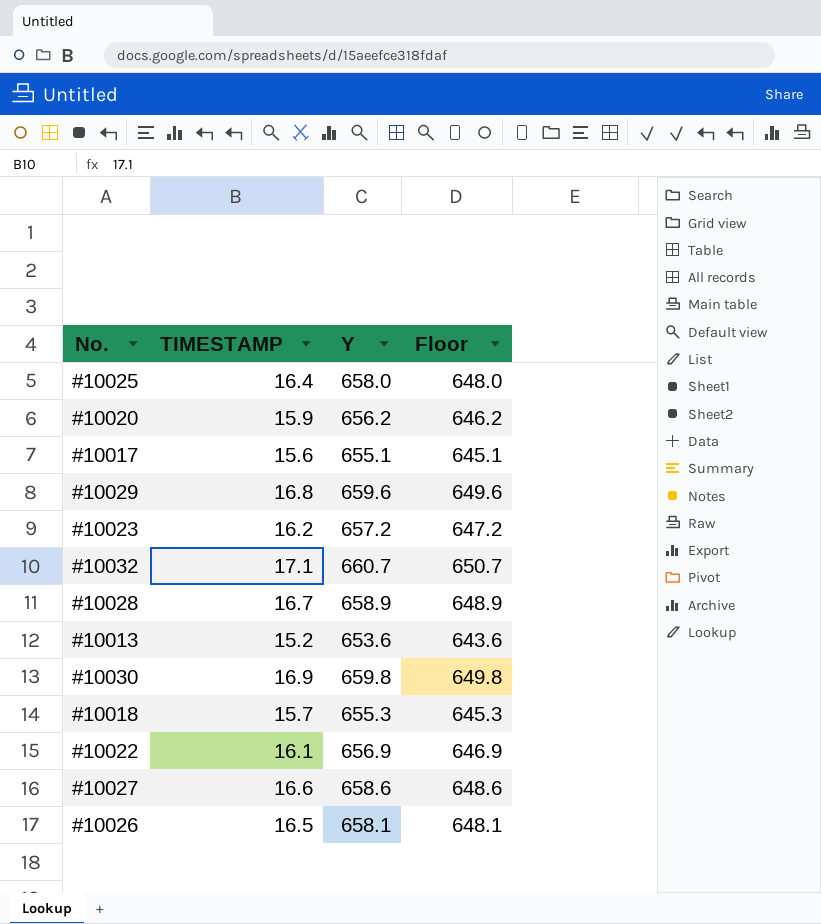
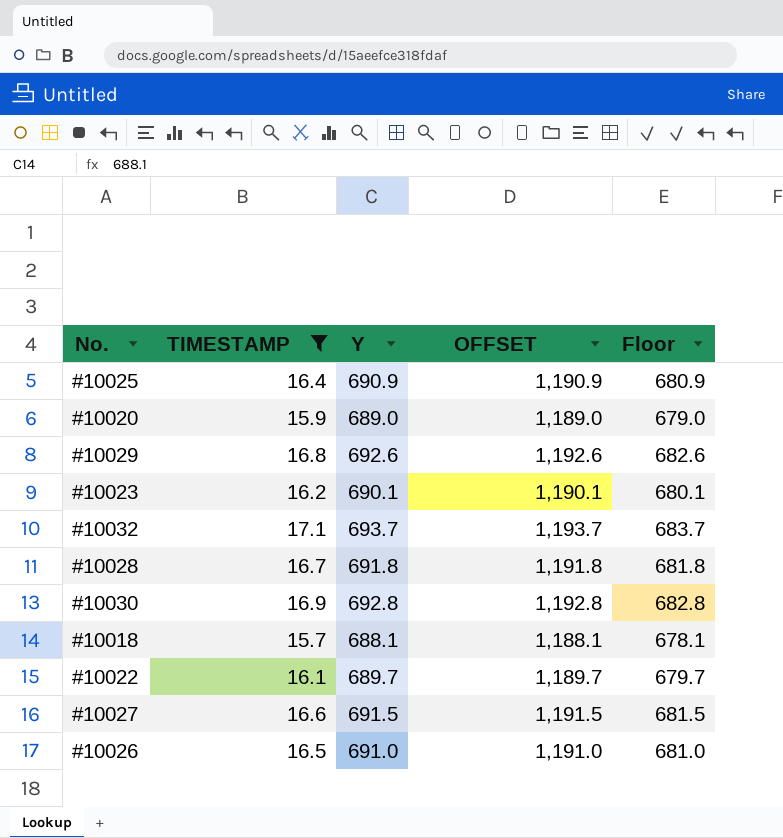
filter: none -> TIMESTAMP >= 15.7
column OFFSET | formula: none -> [Y] + 500
#10025 | Y: 658.0 -> 690.9
#10025 | Floor: 648.0 -> 680.9
#10020 | Y: 656.2 -> 689.0
#10020 | Floor: 646.2 -> 679.0
#10029 | Y: 659.6 -> 692.6
#10029 | Floor: 649.6 -> 682.6
#10023 | Y: 657.2 -> 690.1
#10023 | Floor: 647.2 -> 680.1
#10032 | Y: 660.7 -> 693.7
#10032 | Floor: 650.7 -> 683.7
#10028 | Y: 658.9 -> 691.8
#10028 | Floor: 648.9 -> 681.8
#10030 | Y: 659.8 -> 692.8
#10030 | Floor: 649.8 -> 682.8
#10018 | Y: 655.3 -> 688.1
#10018 | Floor: 645.3 -> 678.1
#10022 | Y: 656.9 -> 689.7
#10022 | Floor: 646.9 -> 679.7
#10027 | Y: 658.6 -> 691.5
#10027 | Floor: 648.6 -> 681.5
#10026 | Y: 658.1 -> 691.0
#10026 | Floor: 648.1 -> 681.0

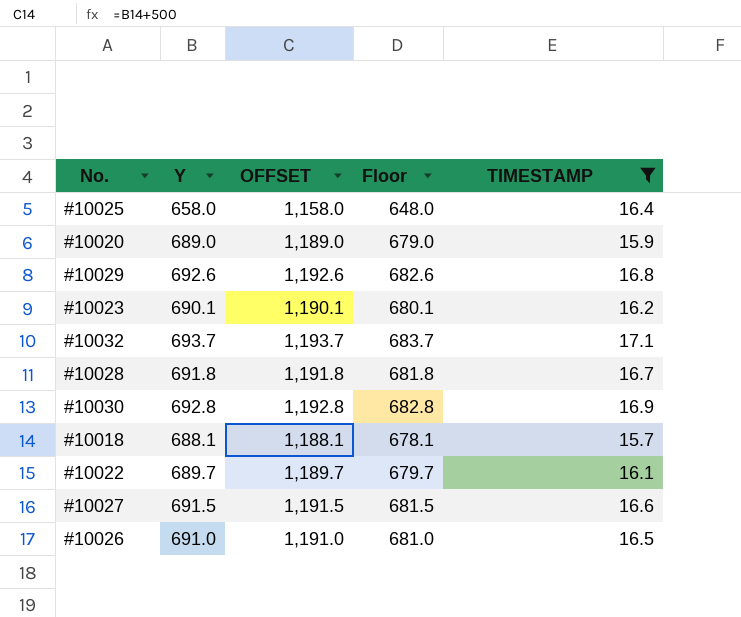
column TIMESTAMP | position: 2 -> 5
#10025 | Y: 690.9 -> 658.0
#10025 | OFFSET: 1,190.9 -> 1,158.0
#10025 | Floor: 680.9 -> 648.0

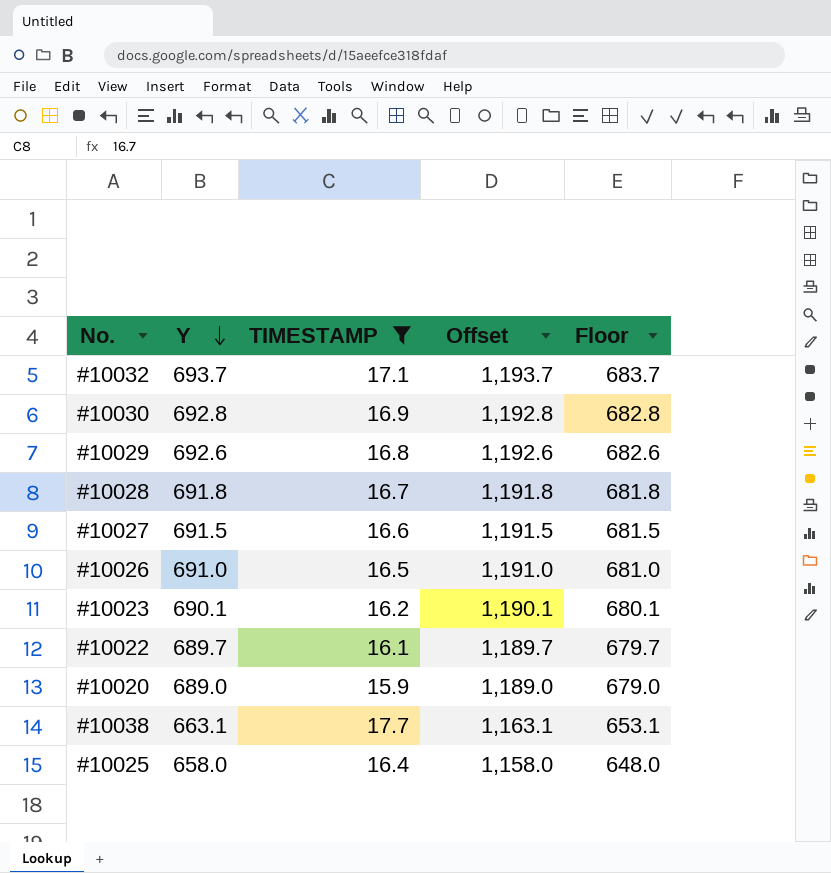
row order: none -> Y descending
column TIMESTAMP | position: 5 -> 3
column name: OFFSET -> Offset
row #10018: 688.1 | 1,188.1 | 678.1 | 15.7 -> none
row #10038: none -> 663.1 | 17.7 | 1,163.1 | 653.1

